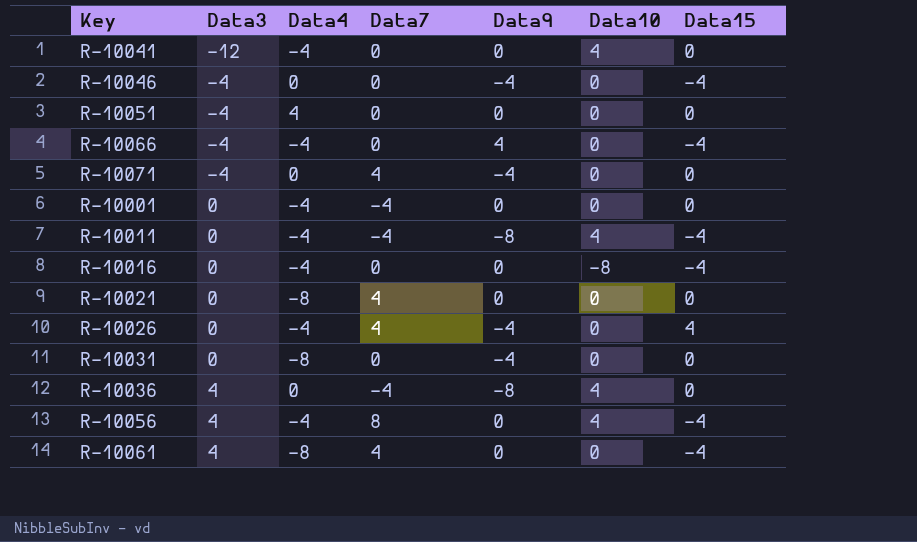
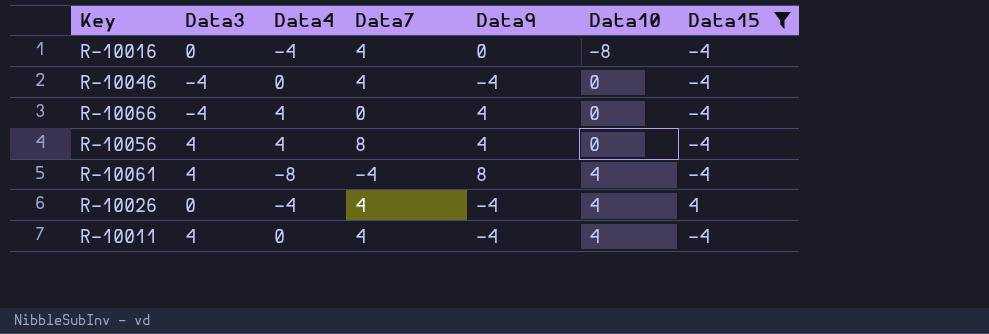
filter: none -> Data15 != 0
row order: Data3 ascending -> Data10 ascending
R-10016 | Data7: 0 -> 4
R-10046 | Data7: 0 -> 4
R-10066 | Data4: -4 -> 4
R-10056 | Data4: -4 -> 4
R-10056 | Data9: 0 -> 4
R-10056 | Data10: 4 -> 0
R-10061 | Data7: 4 -> -4
R-10061 | Data9: 0 -> 8
R-10061 | Data10: 0 -> 4
R-10026 | Data10: 0 -> 4
R-10011 | Data3: 0 -> 4
R-10011 | Data4: -4 -> 0
R-10011 | Data7: -4 -> 4
R-10011 | Data9: -8 -> -4

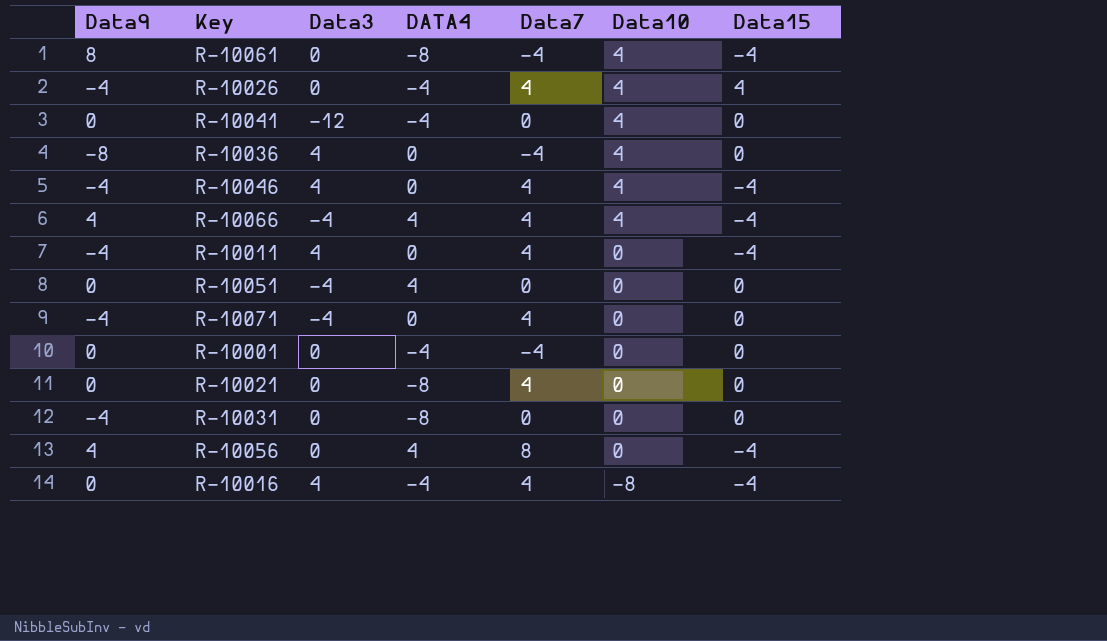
filter: Data15 != 0 -> none
row order: Data10 ascending -> Data10 descending
column Data9 | position: 5 -> 1
column name: Data4 -> DATA4
R-10061 | Data3: 4 -> 0
R-10046 | Data3: -4 -> 4
R-10046 | Data10: 0 -> 4
R-10066 | Data7: 0 -> 4
R-10066 | Data10: 0 -> 4
R-10011 | Data10: 4 -> 0
R-10056 | Data3: 4 -> 0
R-10016 | Data3: 0 -> 4

